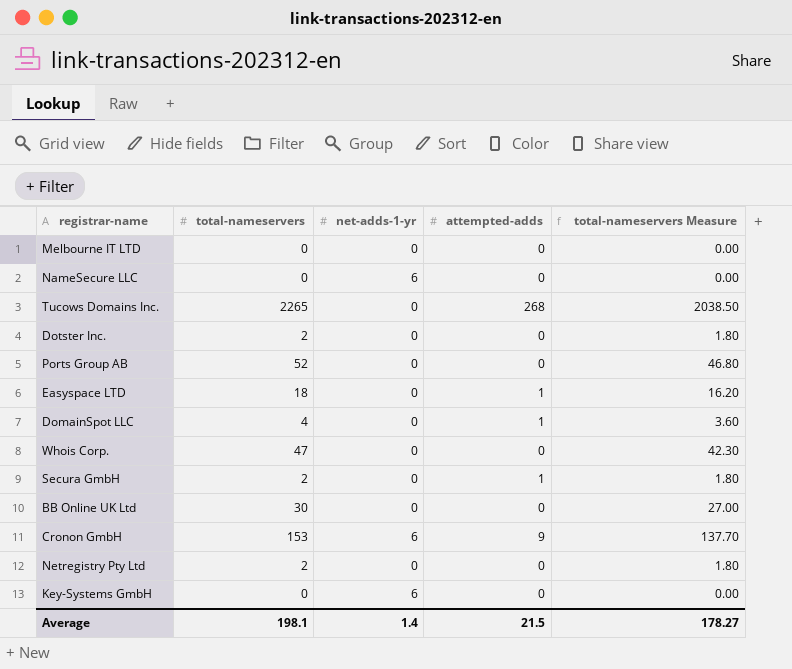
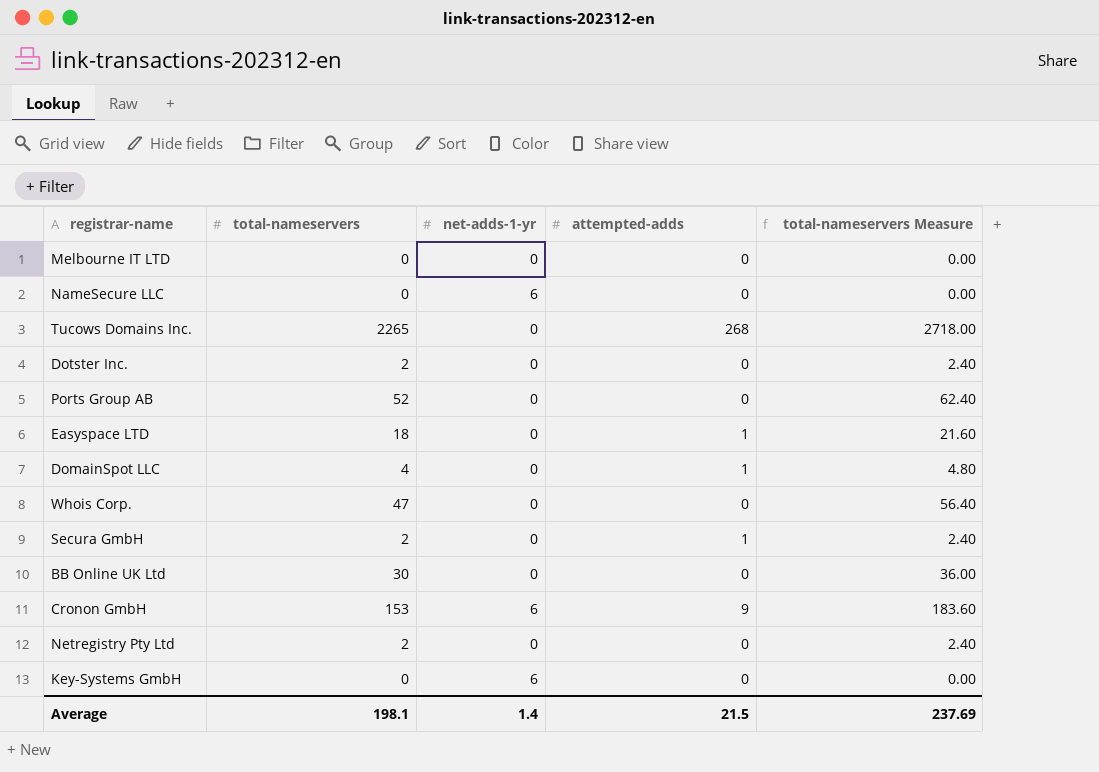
column total-nameservers Measure | formula: [total-nameservers] * 0.9 -> [total-nameservers] * 1.2
Average | total-nameservers Measure: 178.27 -> 237.69

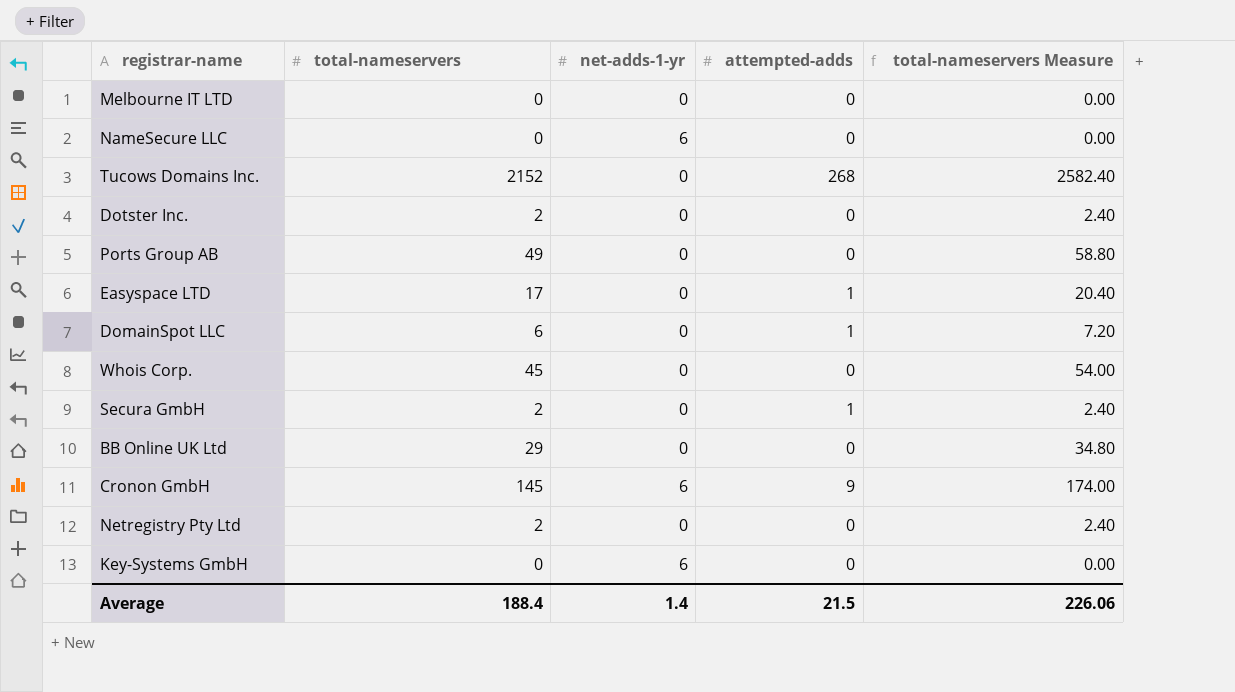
Tucows Domains Inc. | total-nameservers: 2265 -> 2152
Tucows Domains Inc. | total-nameservers Measure: 2718.00 -> 2582.40
Ports Group AB | total-nameservers: 52 -> 49
Ports Group AB | total-nameservers Measure: 62.40 -> 58.80
Easyspace LTD | total-nameservers: 18 -> 17
Easyspace LTD | total-nameservers Measure: 21.60 -> 20.40
DomainSpot LLC | total-nameservers: 4 -> 6
DomainSpot LLC | total-nameservers Measure: 4.80 -> 7.20
Whois Corp. | total-nameservers: 47 -> 45
Whois Corp. | total-nameservers Measure: 56.40 -> 54.00
BB Online UK Ltd | total-nameservers: 30 -> 29
BB Online UK Ltd | total-nameservers Measure: 36.00 -> 34.80
Cronon GmbH | total-nameservers: 153 -> 145
Cronon GmbH | total-nameservers Measure: 183.60 -> 174.00
Average | total-nameservers: 198.1 -> 188.4
Average | total-nameservers Measure: 237.69 -> 226.06

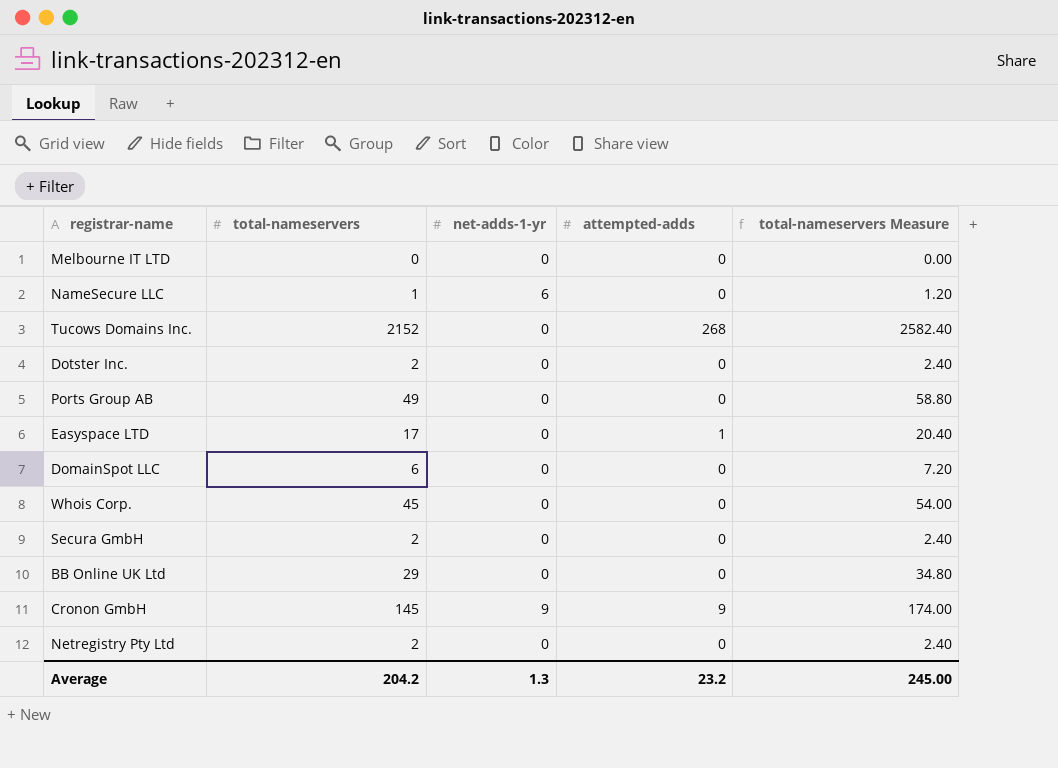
row Key-Systems GmbH: 0 | 6 | 0 | 0.00 -> none
NameSecure LLC | total-nameservers: 0 -> 1
NameSecure LLC | total-nameservers Measure: 0.00 -> 1.20
DomainSpot LLC | attempted-adds: 1 -> 0
Secura GmbH | attempted-adds: 1 -> 0
Cronon GmbH | net-adds-1-yr: 6 -> 9
Average | total-nameservers: 188.4 -> 204.2
Average | net-adds-1-yr: 1.4 -> 1.3
Average | attempted-adds: 21.5 -> 23.2
Average | total-nameservers Measure: 226.06 -> 245.00

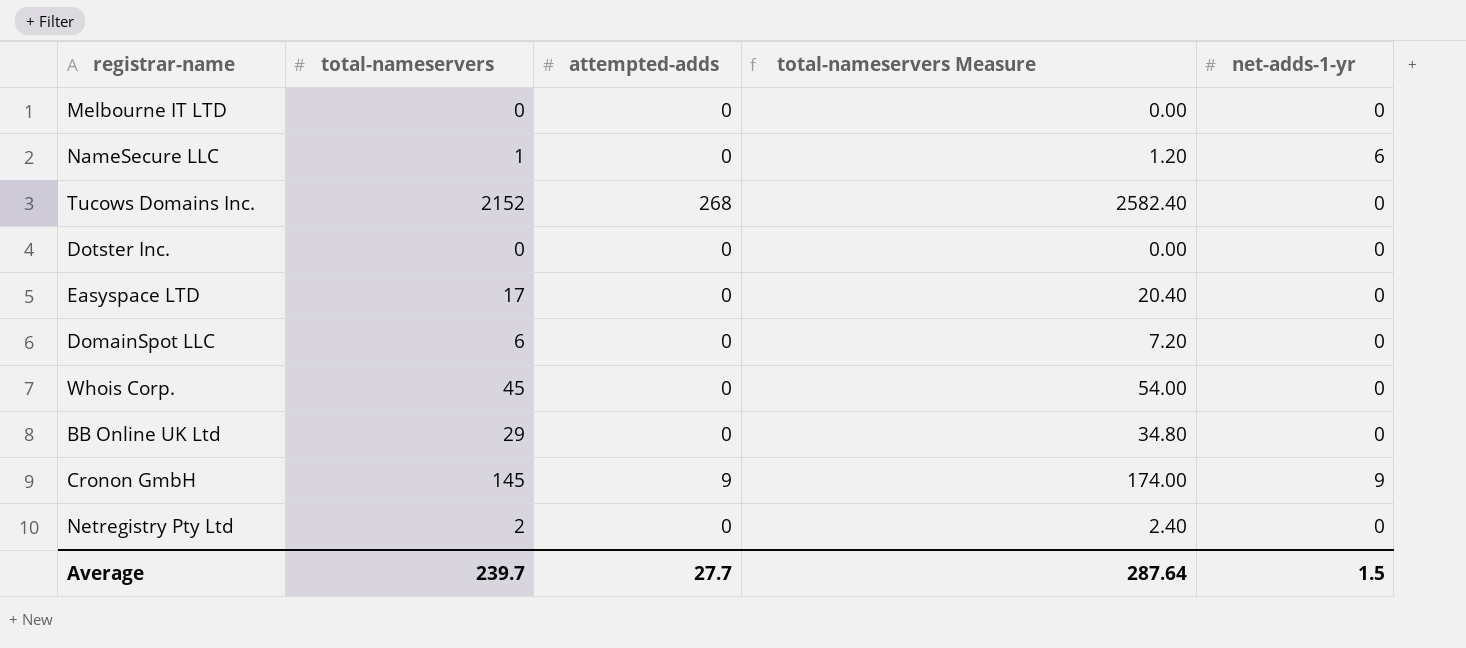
column net-adds-1-yr | position: 3 -> 5
row Ports Group AB: 49 | 0 | 0 | 58.80 -> none
row Secura GmbH: 2 | 0 | 0 | 2.40 -> none
Dotster Inc. | total-nameservers: 2 -> 0
Dotster Inc. | total-nameservers Measure: 2.40 -> 0.00
Easyspace LTD | attempted-adds: 1 -> 0
Average | total-nameservers: 204.2 -> 239.7
Average | attempted-adds: 23.2 -> 27.7
Average | total-nameservers Measure: 245.00 -> 287.64
Average | net-adds-1-yr: 1.3 -> 1.5

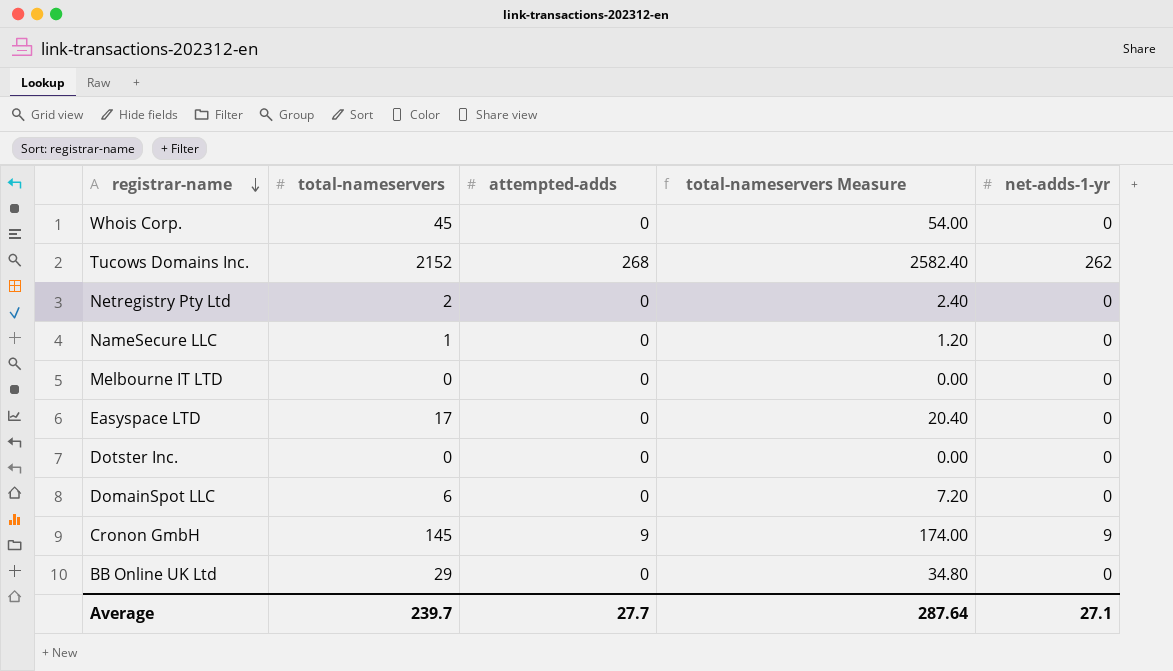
row order: none -> registrar-name descending
Tucows Domains Inc. | net-adds-1-yr: 0 -> 262
NameSecure LLC | net-adds-1-yr: 6 -> 0
Average | net-adds-1-yr: 1.5 -> 27.1

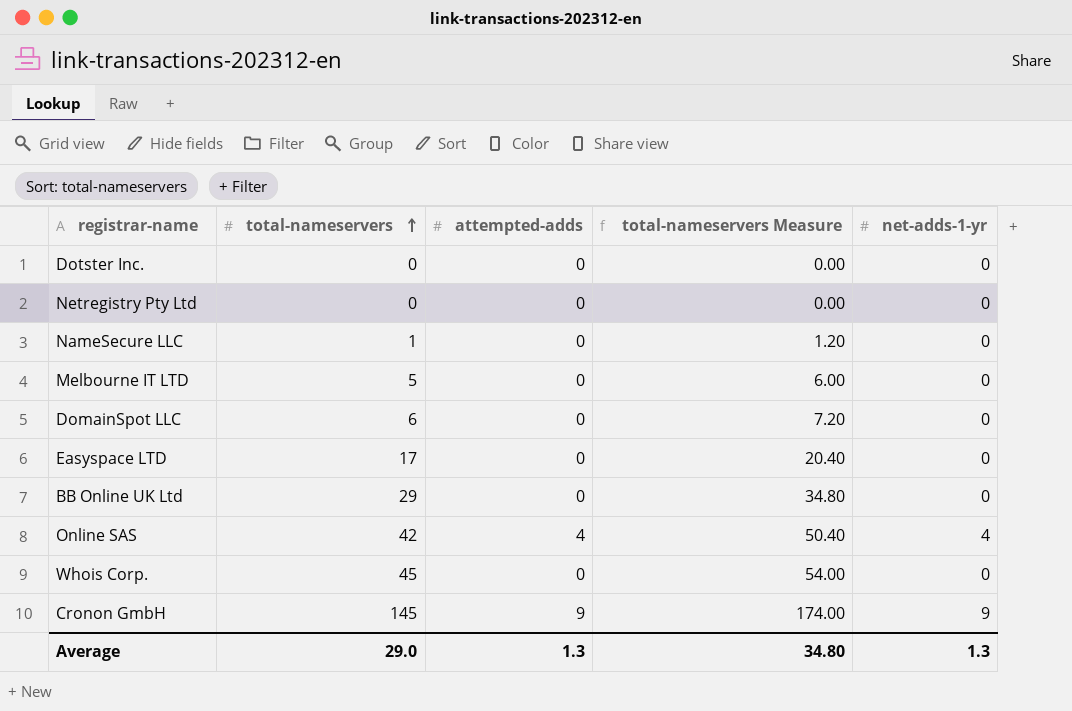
row order: registrar-name descending -> total-nameservers ascending
row Tucows Domains Inc.: 2152 | 268 | 2582.40 | 262 -> none
Netregistry Pty Ltd | total-nameservers: 2 -> 0
Netregistry Pty Ltd | total-nameservers Measure: 2.40 -> 0.00
Melbourne IT LTD | total-nameservers: 0 -> 5
Melbourne IT LTD | total-nameservers Measure: 0.00 -> 6.00
row Online SAS: none -> 42 | 4 | 50.40 | 4
Average | total-nameservers: 239.7 -> 29.0
Average | attempted-adds: 27.7 -> 1.3
Average | total-nameservers Measure: 287.64 -> 34.80
Average | net-adds-1-yr: 27.1 -> 1.3

